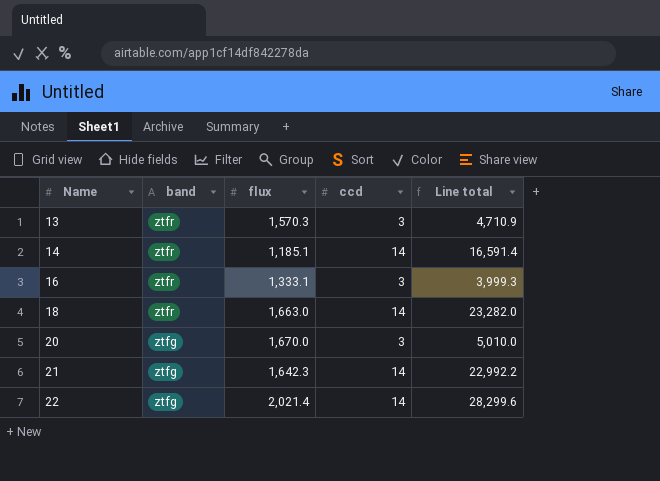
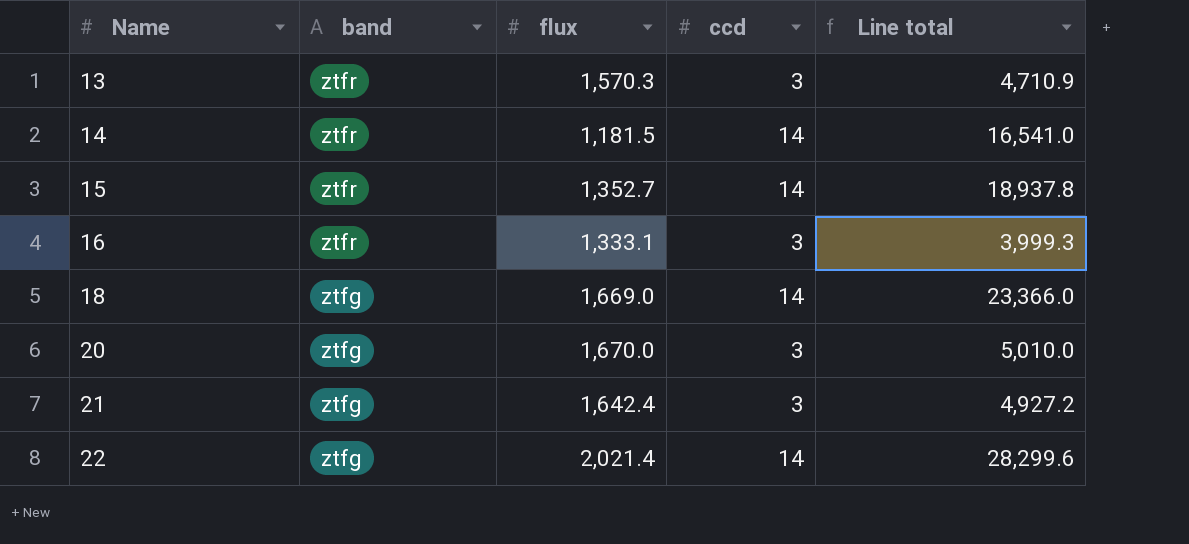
14 | flux: 1,185.1 -> 1,181.5
14 | Line total: 16,591.4 -> 16,541.0
row 15: none -> ztfr | 1,352.7 | 14 | 18,937.8
18 | band: ztfr -> ztfg
18 | flux: 1,663.0 -> 1,669.0
18 | Line total: 23,282.0 -> 23,366.0
21 | flux: 1,642.3 -> 1,642.4
21 | ccd: 14 -> 3
21 | Line total: 22,992.2 -> 4,927.2

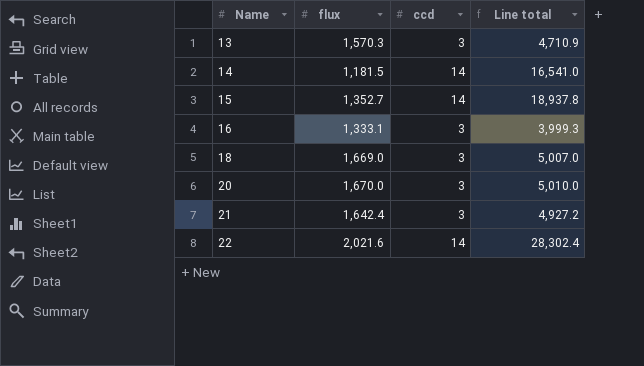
column band | position: 2 -> none
18 | ccd: 14 -> 3
18 | Line total: 23,366.0 -> 5,007.0
22 | flux: 2,021.4 -> 2,021.6
22 | Line total: 28,299.6 -> 28,302.4

